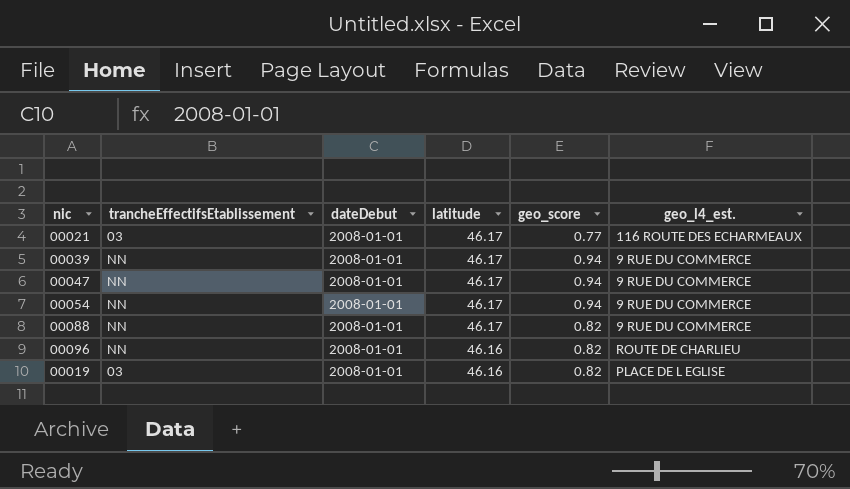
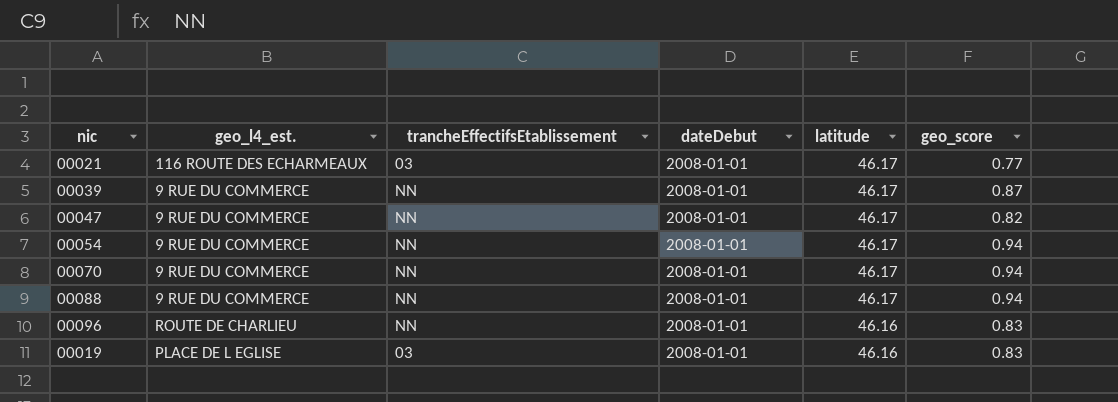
column geo_l4_est. | position: 6 -> 2
00039 | geo_score: 0.94 -> 0.87
00047 | geo_score: 0.94 -> 0.82
row 00070: none -> 9 RUE DU COMMERCE | NN | 2008-01-01 | 46.17 | 0.94
00088 | geo_score: 0.82 -> 0.94
00096 | geo_score: 0.82 -> 0.83
00019 | geo_score: 0.82 -> 0.83

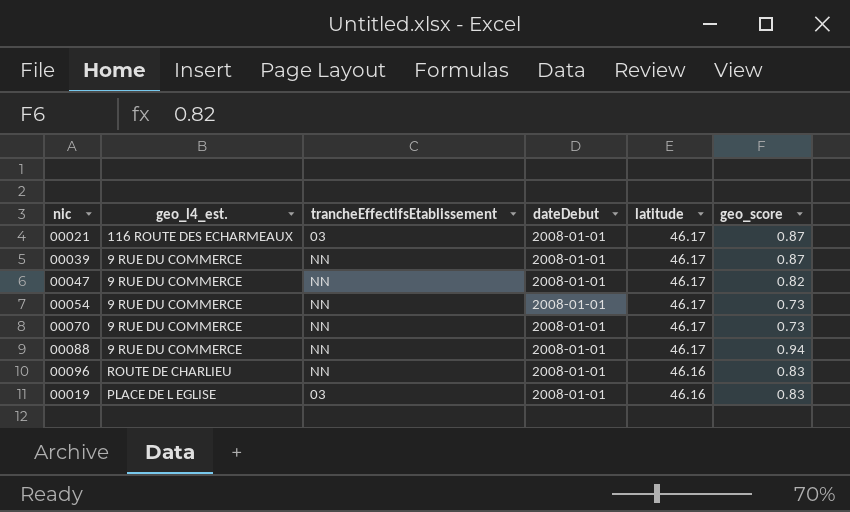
00021 | geo_score: 0.77 -> 0.87
00054 | geo_score: 0.94 -> 0.73
00070 | geo_score: 0.94 -> 0.73

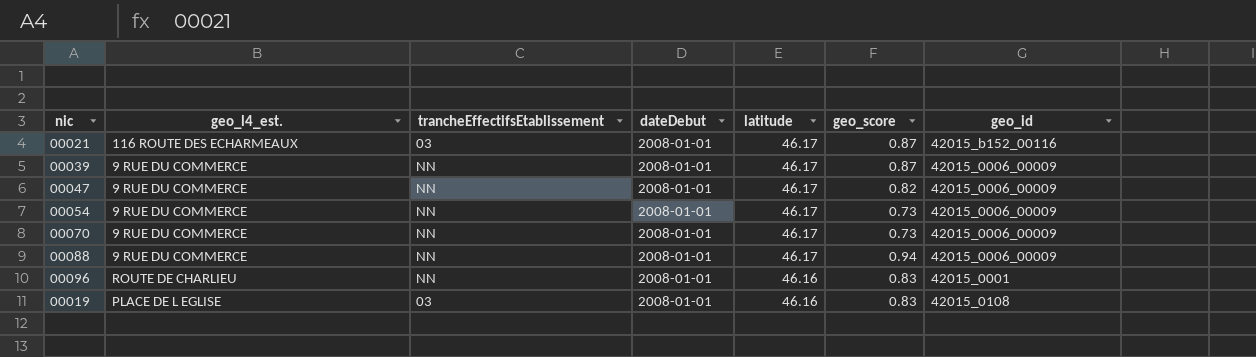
column geo_id | position: none -> 7

